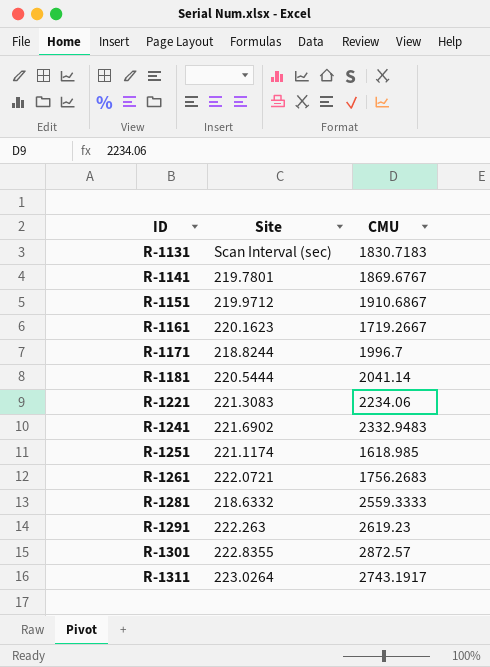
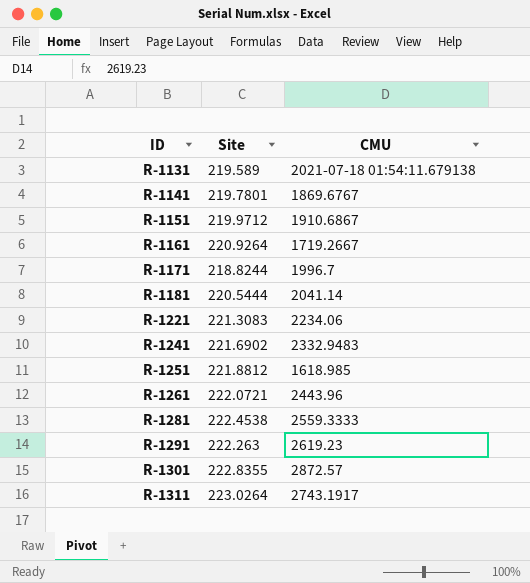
R-1131 | Site: Scan Interval (sec) -> 219.589
R-1131 | CMU: 1830.7183 -> 2021-07-18 01:54:11.679138
R-1161 | Site: 220.1623 -> 220.9264
R-1251 | Site: 221.1174 -> 221.8812
R-1261 | CMU: 1756.2683 -> 2443.96
R-1281 | Site: 218.6332 -> 222.4538

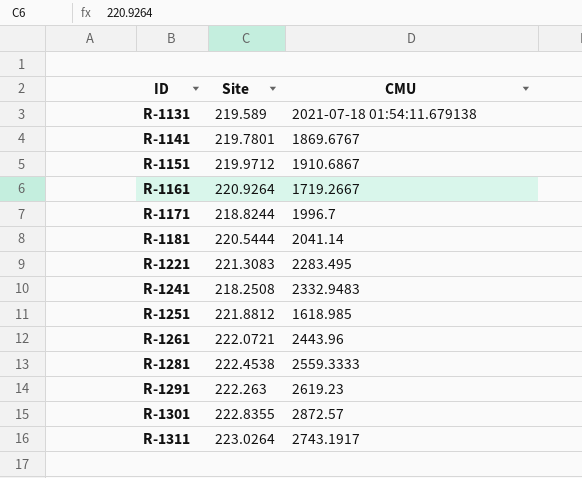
R-1221 | CMU: 2234.06 -> 2283.495
R-1241 | Site: 221.6902 -> 218.2508

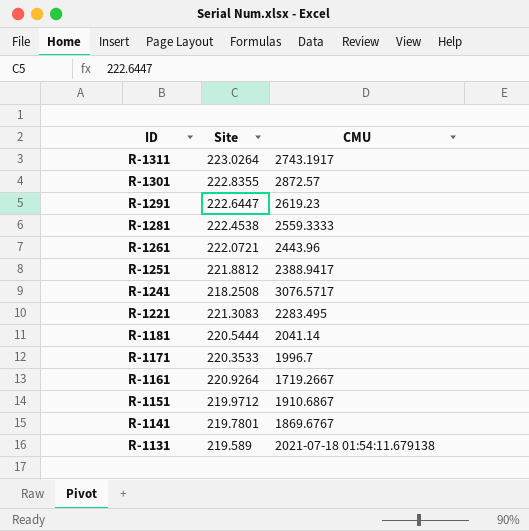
row order: ID ascending -> ID descending
R-1291 | Site: 222.263 -> 222.6447
R-1251 | CMU: 1618.985 -> 2388.9417
R-1241 | CMU: 2332.9483 -> 3076.5717
R-1171 | Site: 218.8244 -> 220.3533

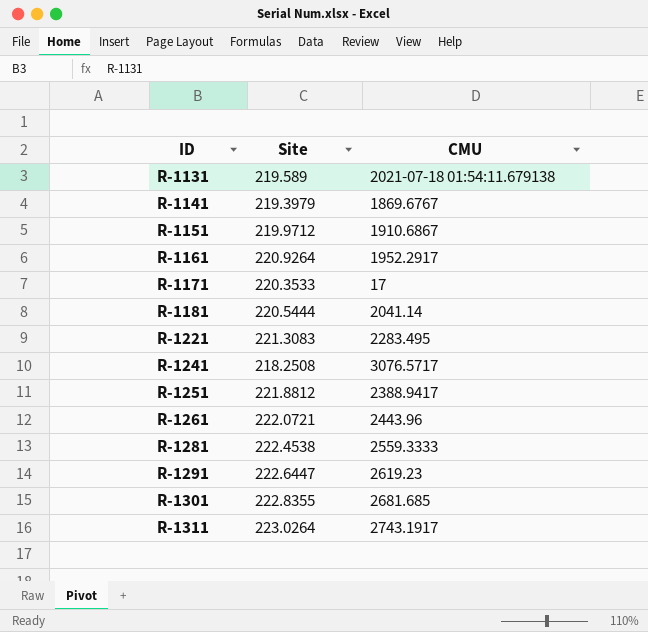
row order: ID descending -> ID ascending
R-1141 | Site: 219.7801 -> 219.3979
R-1161 | CMU: 1719.2667 -> 1952.2917
R-1171 | CMU: 1996.7 -> 17
R-1301 | CMU: 2872.57 -> 2681.685

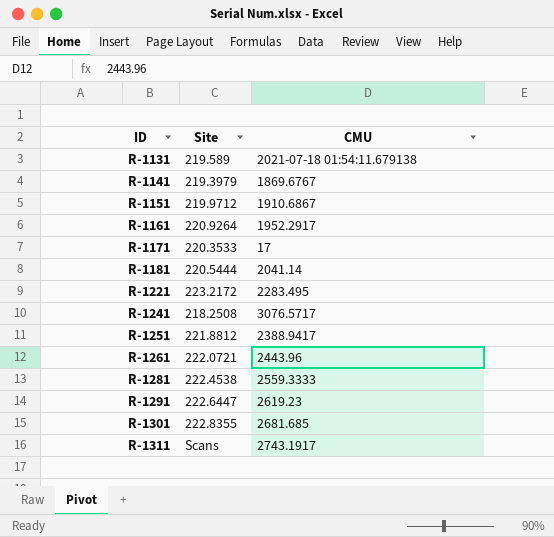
R-1221 | Site: 221.3083 -> 223.2172
R-1311 | Site: 223.0264 -> Scans

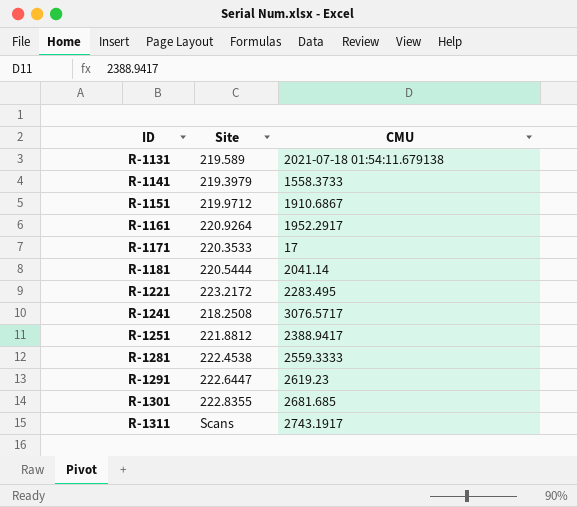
row R-1261: 222.0721 | 2443.96 -> none
R-1141 | CMU: 1869.6767 -> 1558.3733

